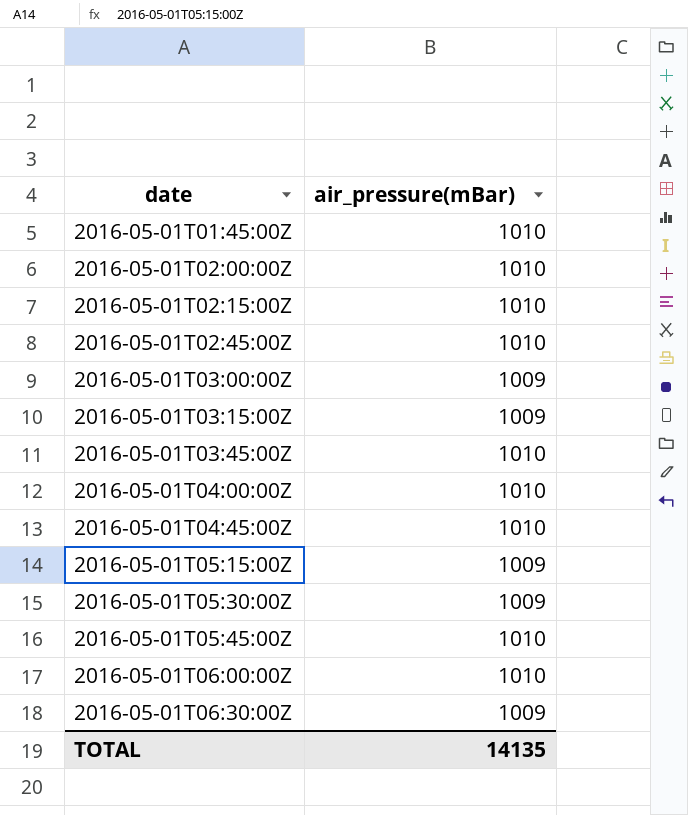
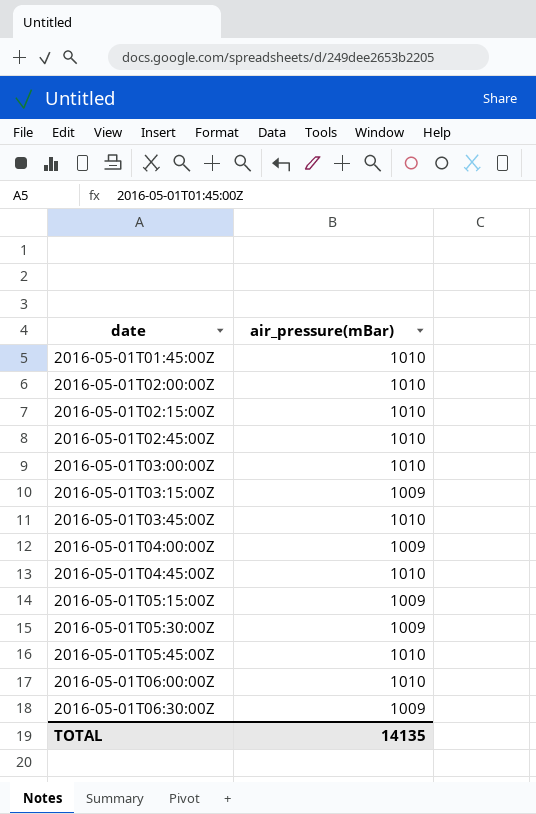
2016-05-01T03:00:00Z | air_pressure(mBar): 1009 -> 1010
2016-05-01T04:00:00Z | air_pressure(mBar): 1010 -> 1009

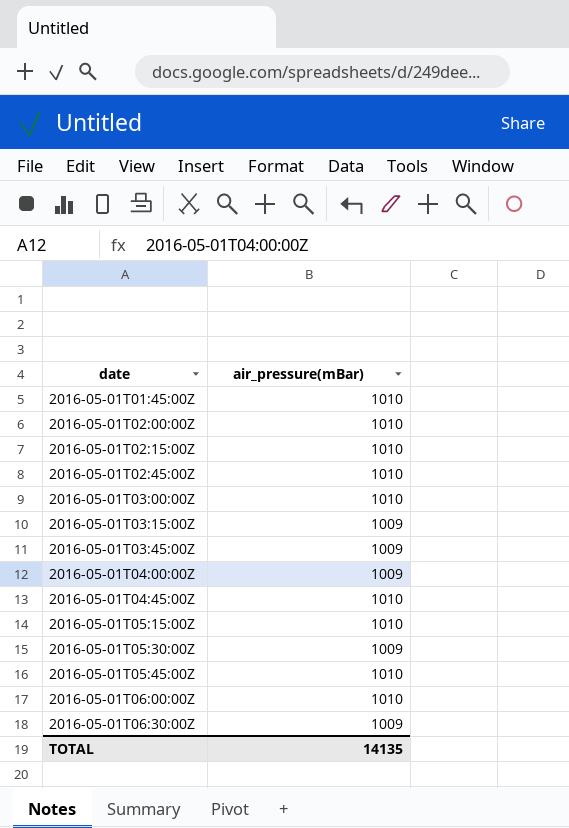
2016-05-01T03:45:00Z | air_pressure(mBar): 1010 -> 1009
2016-05-01T05:15:00Z | air_pressure(mBar): 1009 -> 1010

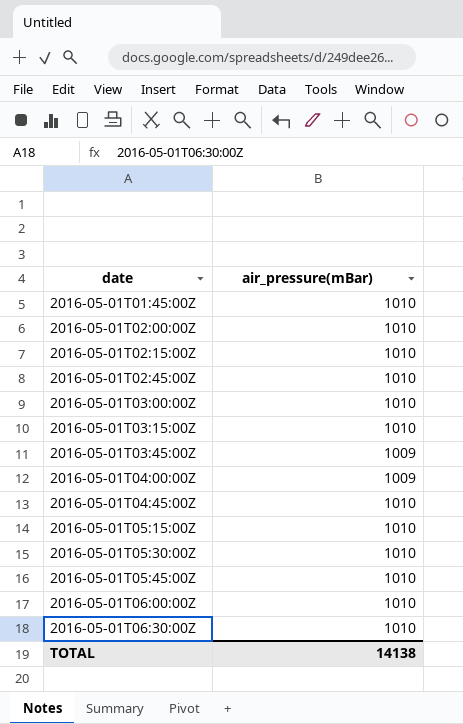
2016-05-01T03:15:00Z | air_pressure(mBar): 1009 -> 1010
2016-05-01T05:30:00Z | air_pressure(mBar): 1009 -> 1010
2016-05-01T06:30:00Z | air_pressure(mBar): 1009 -> 1010
TOTAL | air_pressure(mBar): 14135 -> 14138

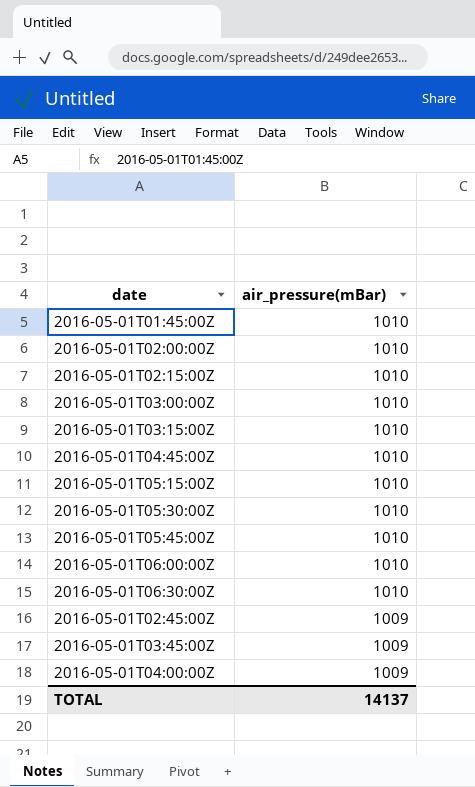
row order: date ascending -> air_pressure(mBar) descending
2016-05-01T02:45:00Z | air_pressure(mBar): 1010 -> 1009
TOTAL | air_pressure(mBar): 14138 -> 14137

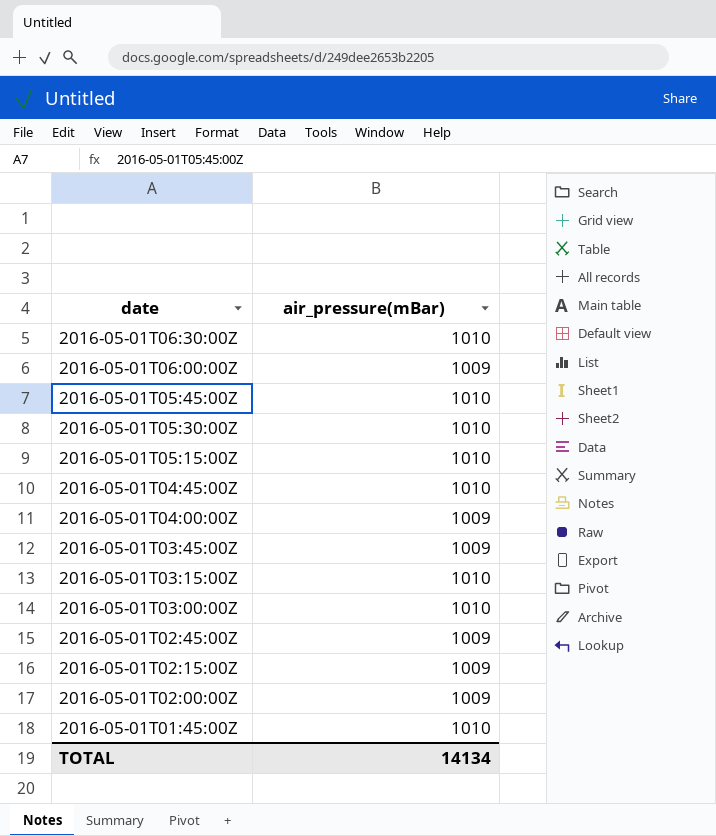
row order: air_pressure(mBar) descending -> date descending
2016-05-01T06:00:00Z | air_pressure(mBar): 1010 -> 1009
2016-05-01T02:15:00Z | air_pressure(mBar): 1010 -> 1009
2016-05-01T02:00:00Z | air_pressure(mBar): 1010 -> 1009
TOTAL | air_pressure(mBar): 14137 -> 14134

